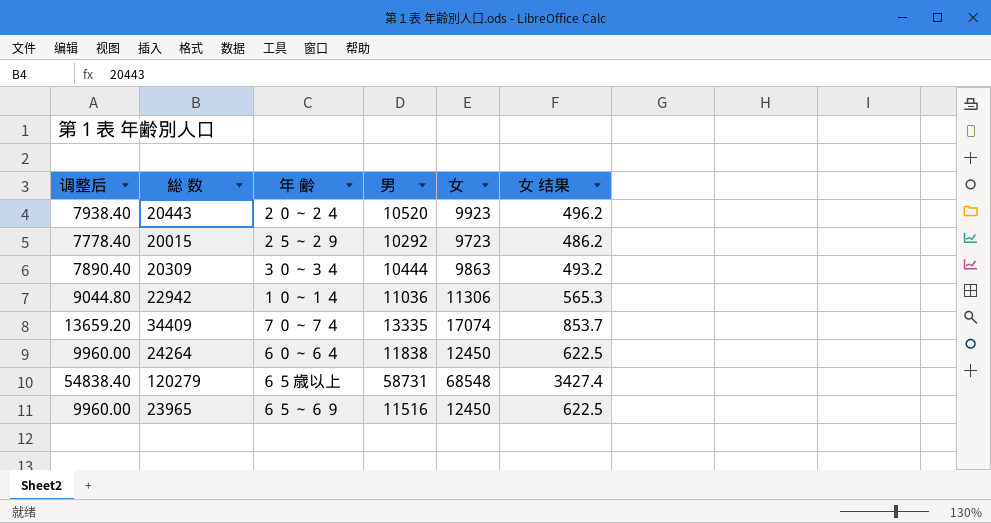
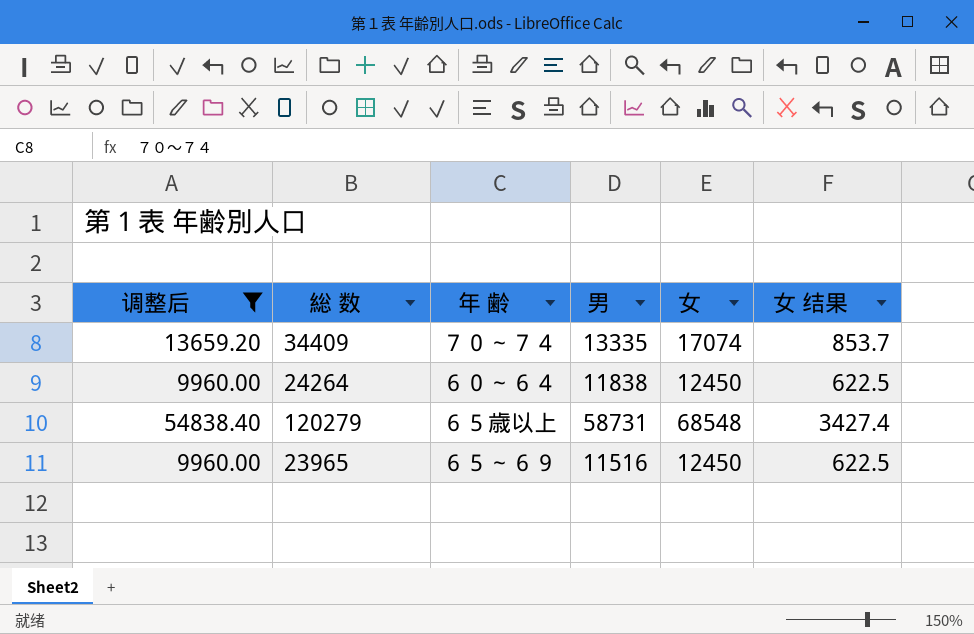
filter: none -> 调整后 >= 9960.00

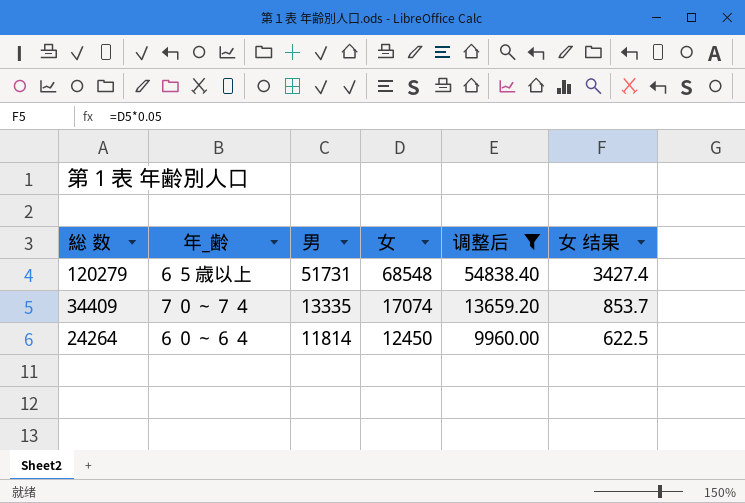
row order: none -> 総 数 descending
column name: 年 齢 -> 年_齢
column 调整后 | position: 1 -> 5
row 23965: 9960.00 | ６５～６９ | 11516 | 12450 | 622.5 -> none
120279 | 男: 58731 -> 51731
24264 | 男: 11838 -> 11814

